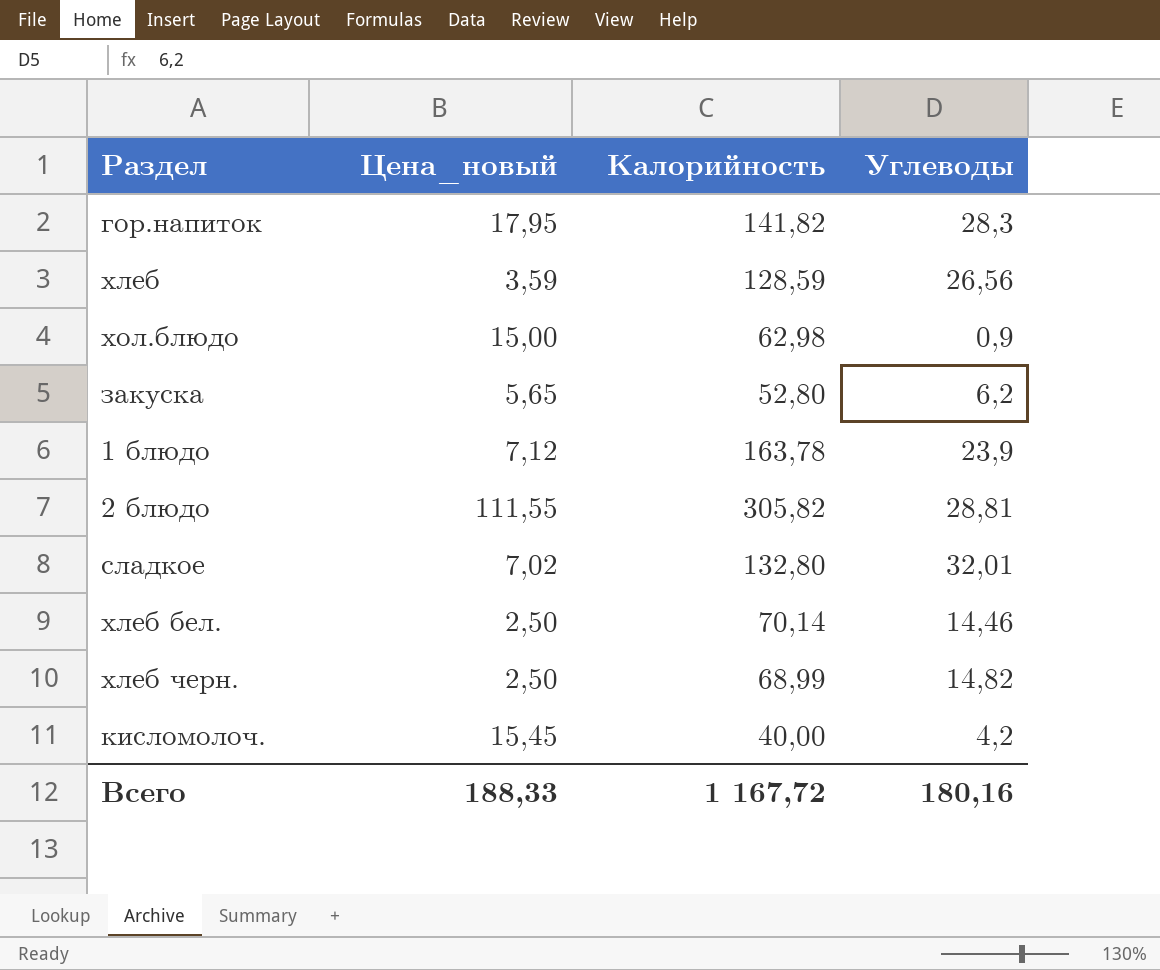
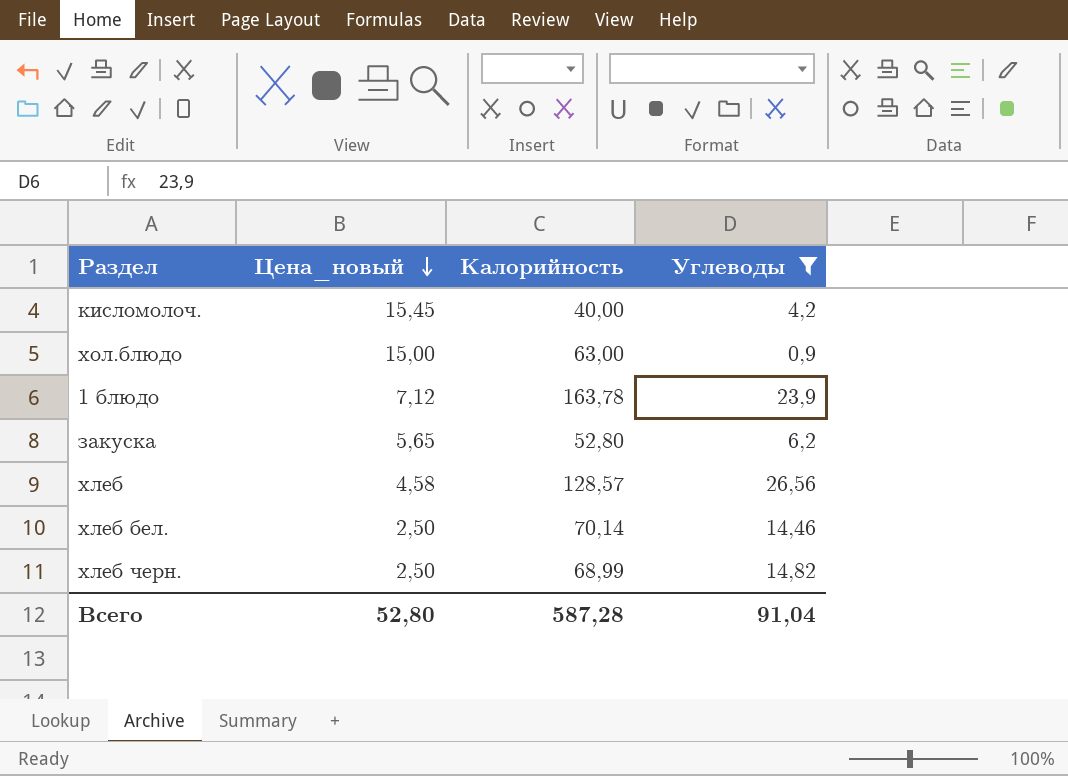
filter: none -> Углеводы <= 26,56
row order: none -> Цена_новый descending
хол.блюдо | Калорийность: 62,98 -> 63,00
хлеб | Цена_новый: 3,59 -> 4,58
хлеб | Калорийность: 128,59 -> 128,57
Всего | Цена_новый: 188,33 -> 52,80
Всего | Калорийность: 1 167,72 -> 587,28
Всего | Углеводы: 180,16 -> 91,04

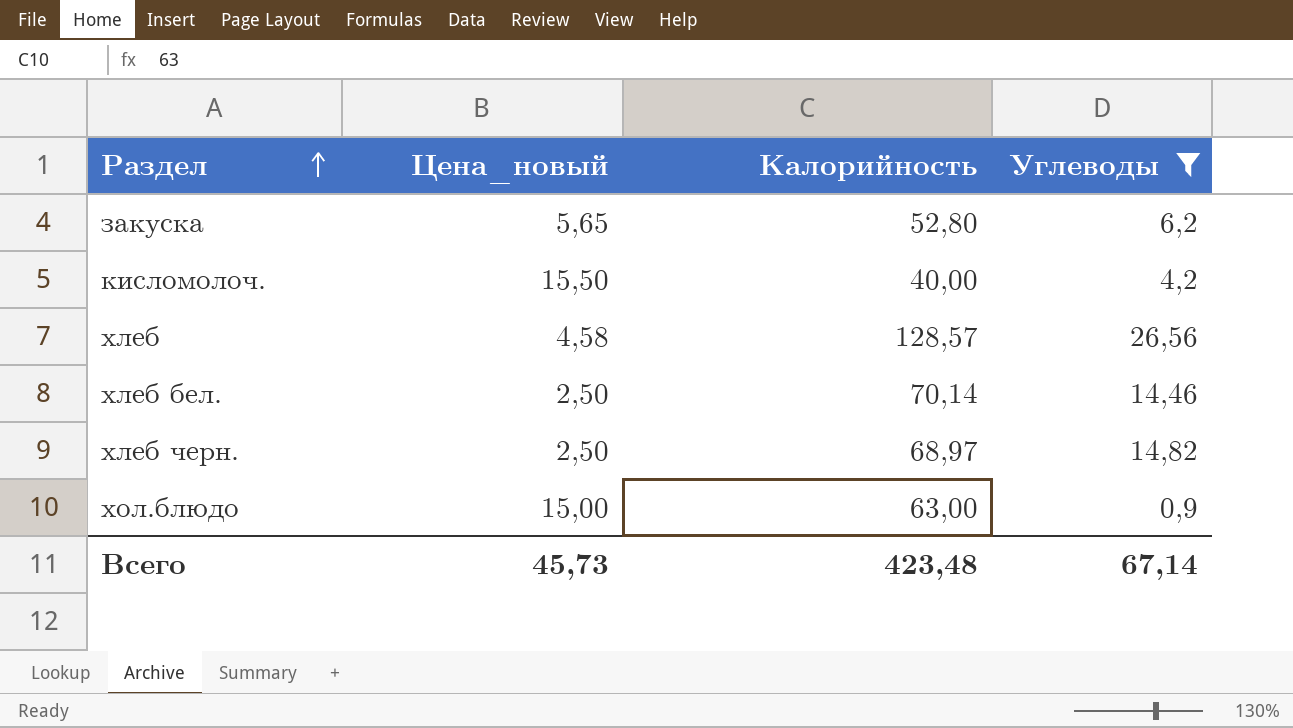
row order: Цена_новый descending -> Раздел ascending
row 1 блюдо: 7,12 | 163,78 | 23,9 -> none
кисломолоч. | Цена_новый: 15,45 -> 15,50
хлеб черн. | Калорийность: 68,99 -> 68,97
Всего | Цена_новый: 52,80 -> 45,73
Всего | Калорийность: 587,28 -> 423,48
Всего | Углеводы: 91,04 -> 67,14

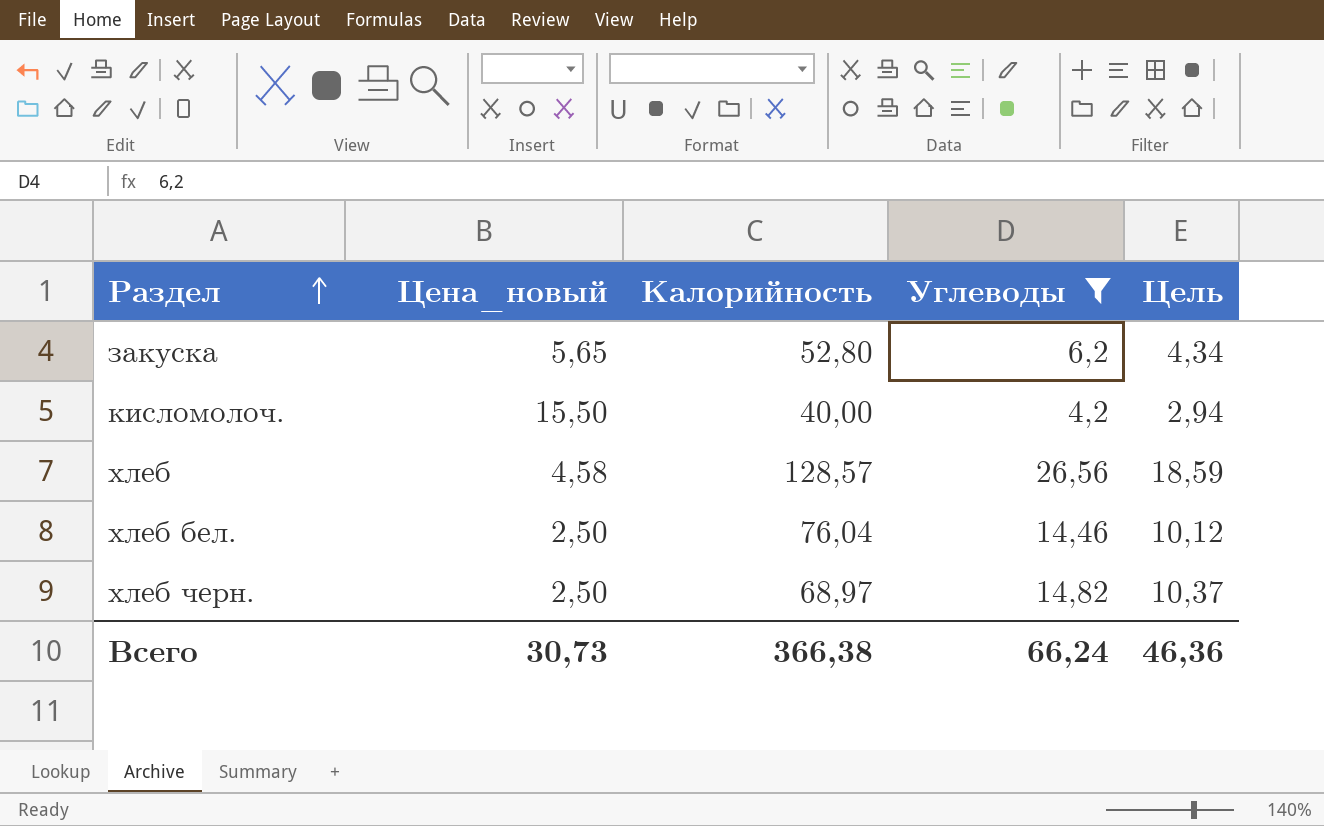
column Цель | formula: none -> [Углеводы] * 0,7
row хол.блюдо: 15,00 | 63,00 | 0,9 -> none
хлеб бел. | Калорийность: 70,14 -> 76,04
Всего | Цена_новый: 45,73 -> 30,73
Всего | Калорийность: 423,48 -> 366,38
Всего | Углеводы: 67,14 -> 66,24

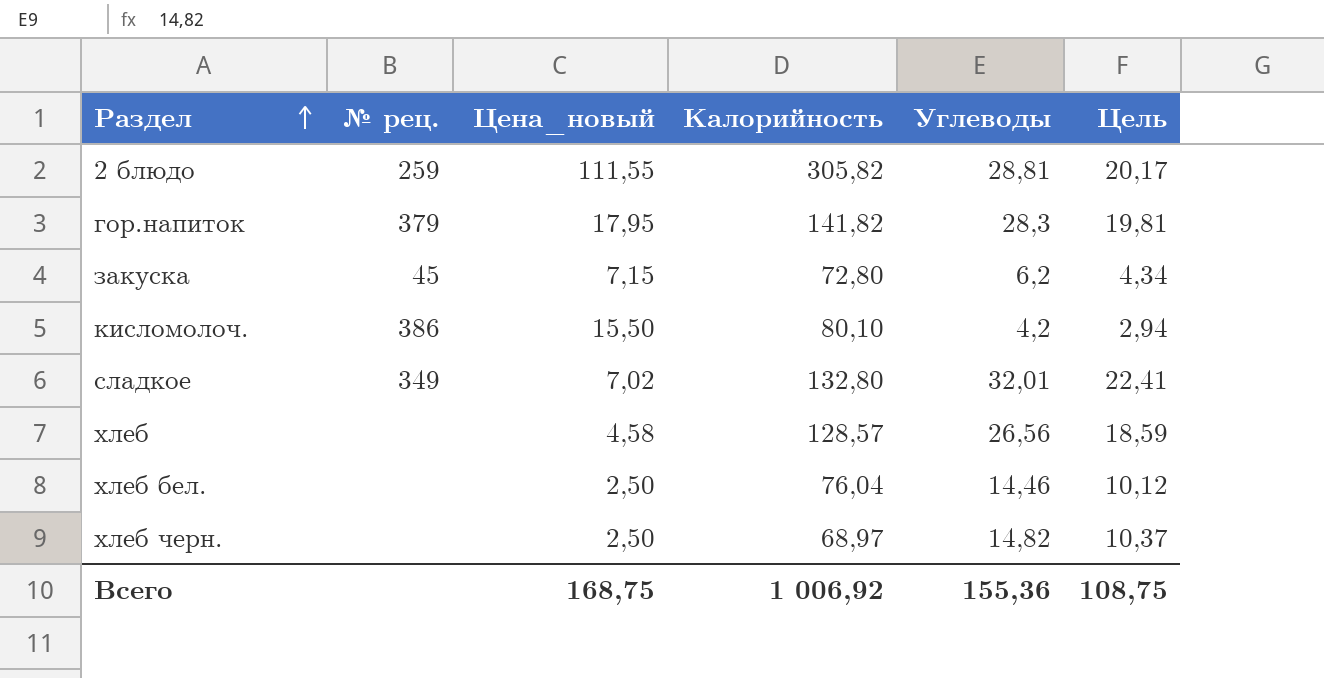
filter: Углеводы <= 26,56 -> none
column № рец. | position: none -> 2
закуска | Цена_новый: 5,65 -> 7,15
закуска | Калорийность: 52,80 -> 72,80
кисломолоч. | Калорийность: 40,00 -> 80,10
Всего | Цена_новый: 30,73 -> 168,75
Всего | Калорийность: 366,38 -> 1 006,92
Всего | Углеводы: 66,24 -> 155,36
Всего | Цель: 46,36 -> 108,75

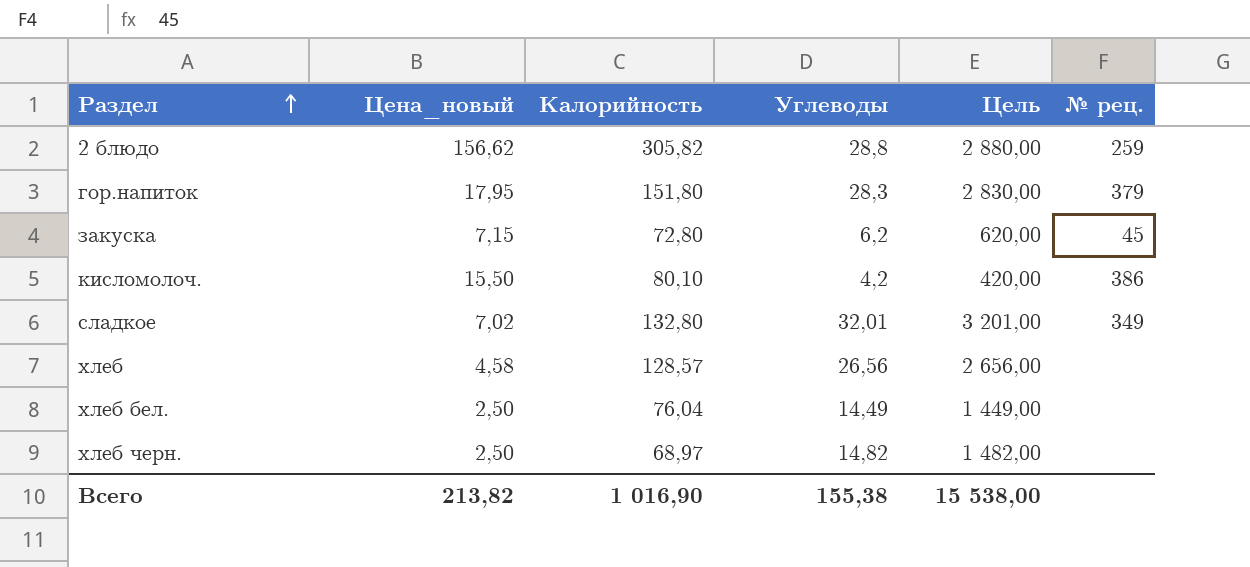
column Цель | formula: [Углеводы] * 0,7 -> [Углеводы] * 100
column № рец. | position: 2 -> 6
2 блюдо | Цена_новый: 111,55 -> 156,62
2 блюдо | Углеводы: 28,81 -> 28,8
гор.напиток | Калорийность: 141,82 -> 151,80
хлеб бел. | Углеводы: 14,46 -> 14,49
Всего | Цена_новый: 168,75 -> 213,82
Всего | Калорийность: 1 006,92 -> 1 016,90
Всего | Углеводы: 155,36 -> 155,38
Всего | Цель: 108,75 -> 15 538,00

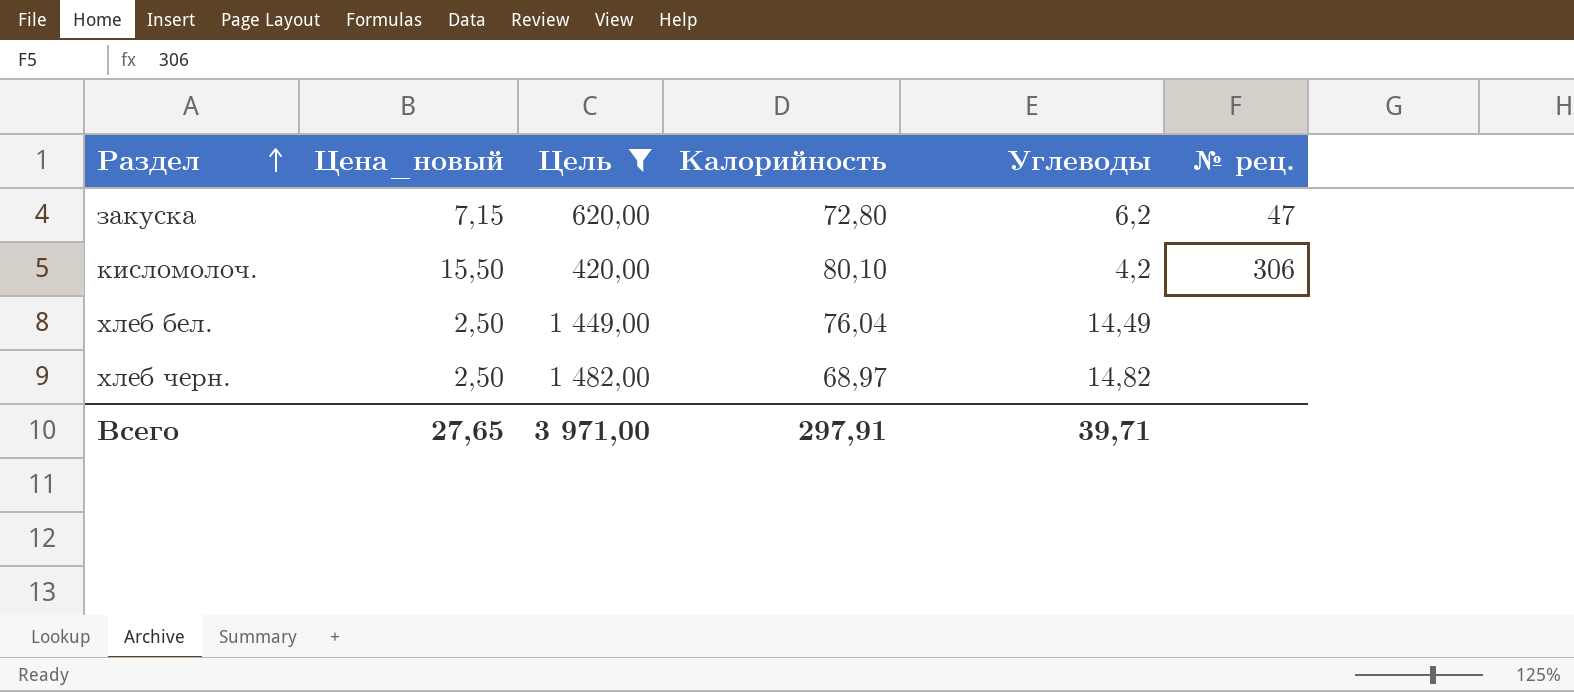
filter: none -> Цель <= 1 482,00
column Цель | position: 5 -> 3
закуска | № рец.: 45 -> 47
кисломолоч. | № рец.: 386 -> 306
Всего | Цена_новый: 213,82 -> 27,65
Всего | Цель: 15 538,00 -> 3 971,00
Всего | Калорийность: 1 016,90 -> 297,91
Всего | Углеводы: 155,38 -> 39,71

